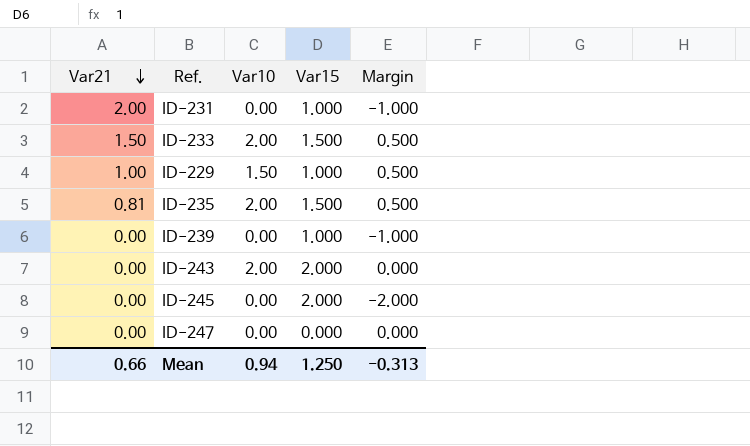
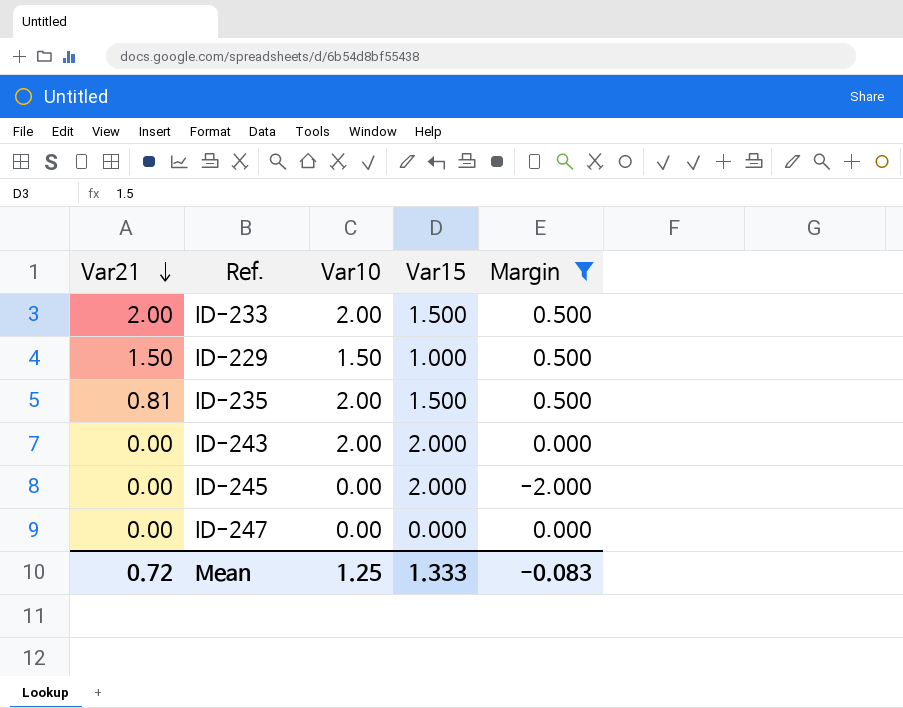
filter: none -> Margin != -1.000
ID-233 | Var21: 1.50 -> 2.00
ID-229 | Var21: 1.00 -> 1.50
Mean | Var21: 0.66 -> 0.72
Mean | Var10: 0.94 -> 1.25
Mean | Var15: 1.250 -> 1.333
Mean | Margin: -0.313 -> -0.083

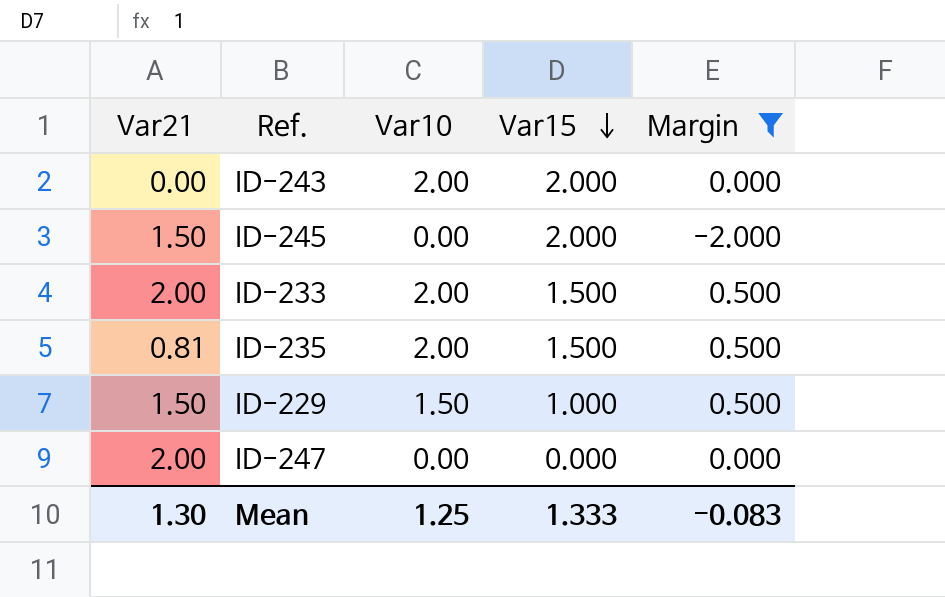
row order: Var21 descending -> Var15 descending
ID-245 | Var21: 0.00 -> 1.50
ID-247 | Var21: 0.00 -> 2.00
Mean | Var21: 0.72 -> 1.30

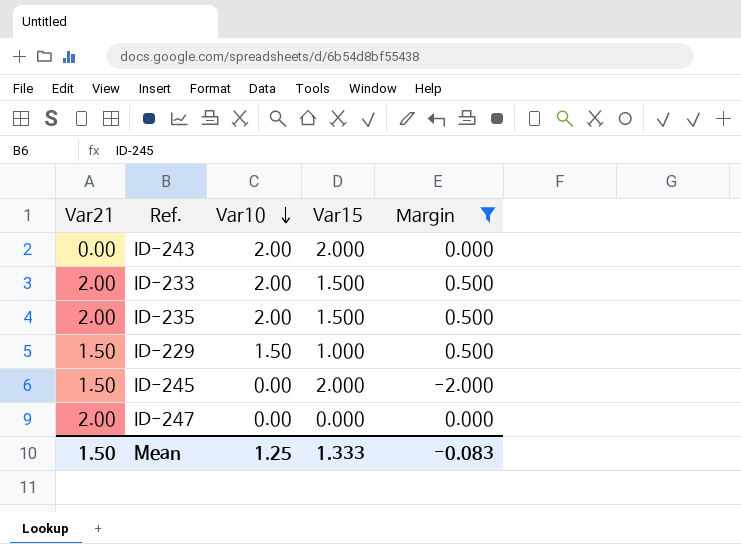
row order: Var15 descending -> Var10 descending
ID-235 | Var21: 0.81 -> 2.00
Mean | Var21: 1.30 -> 1.50

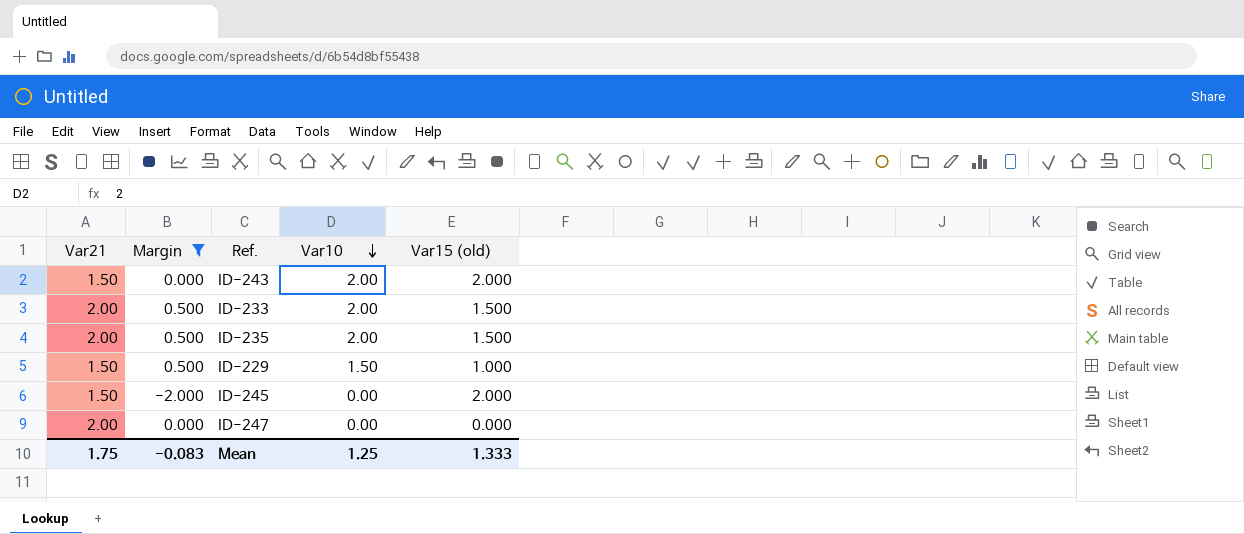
column Margin | position: 5 -> 2
column name: Var15 -> Var15 (old)
ID-243 | Var21: 0.00 -> 1.50
Mean | Var21: 1.50 -> 1.75

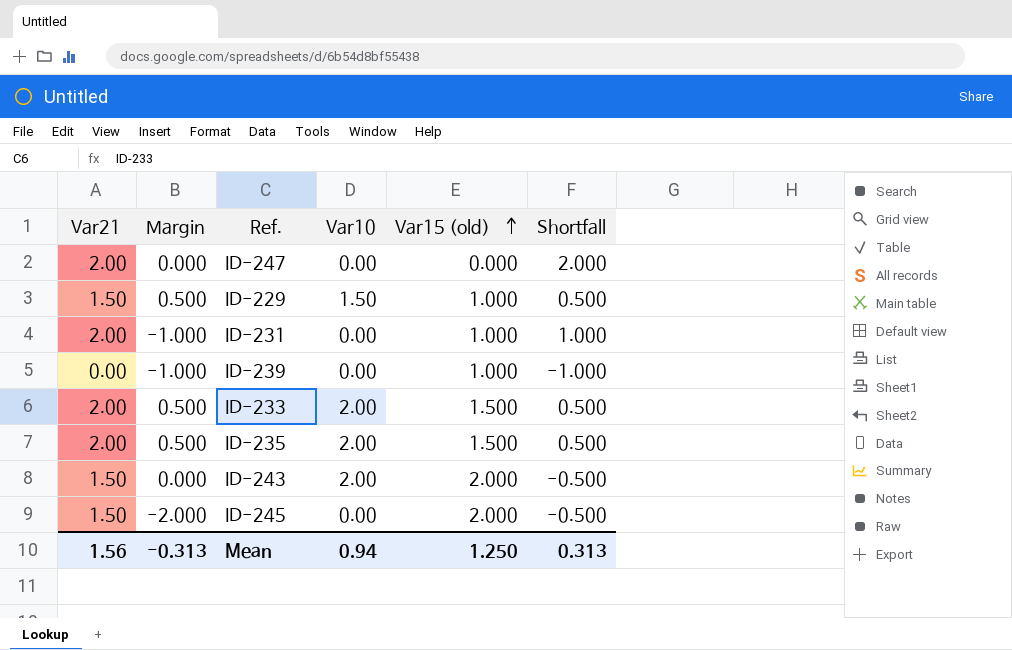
filter: Margin != -1.000 -> none
row order: Var10 descending -> Var15 (old) ascending
column Shortfall | formula: none -> [Var21] - [Var15 (old)]
Mean | Var21: 1.75 -> 1.56
Mean | Margin: -0.083 -> -0.313
Mean | Var10: 1.25 -> 0.94
Mean | Var15 (old): 1.333 -> 1.250

